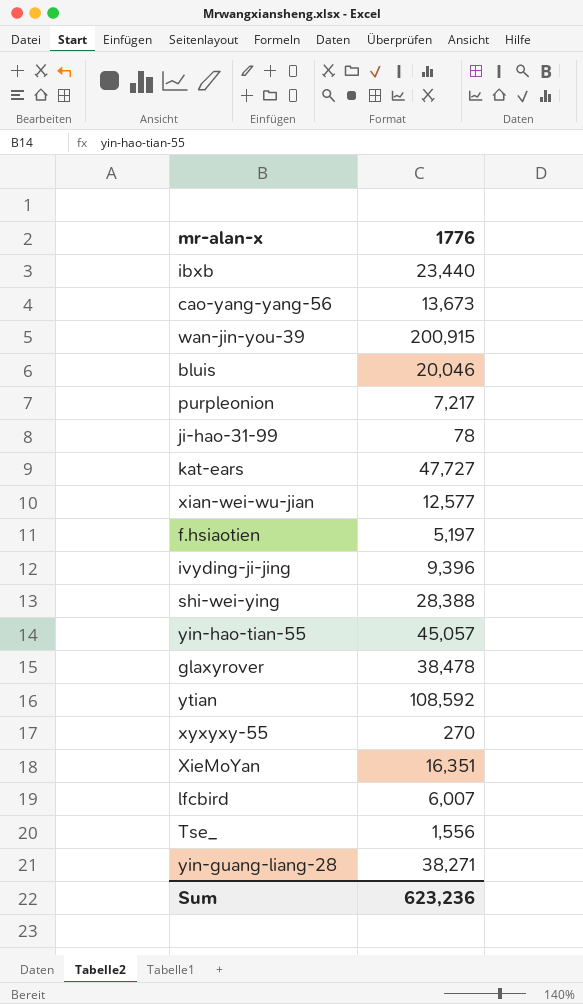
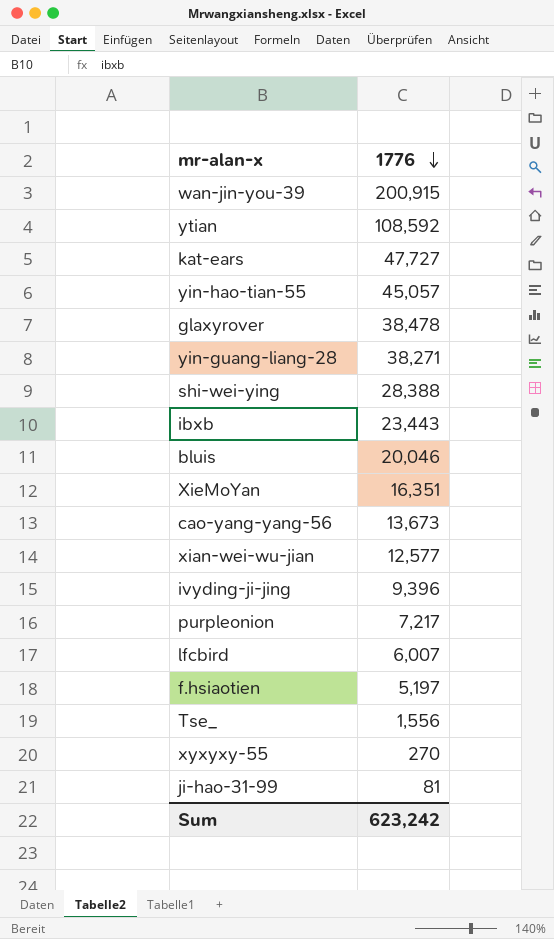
row order: none -> 1776 descending
ibxb | 1776: 23,440 -> 23,443
ji-hao-31-99 | 1776: 78 -> 81
Sum | 1776: 623,236 -> 623,242

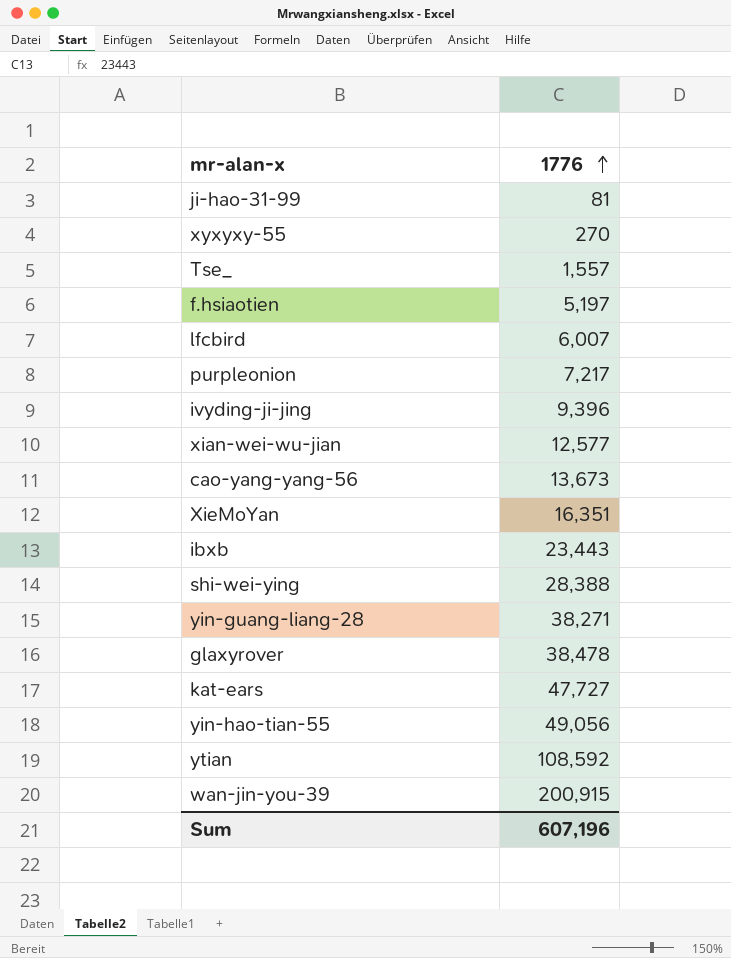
row order: 1776 descending -> 1776 ascending
row bluis: 20,046 -> none
Tse_ | 1776: 1,556 -> 1,557
yin-hao-tian-55 | 1776: 45,057 -> 49,056
Sum | 1776: 623,242 -> 607,196

